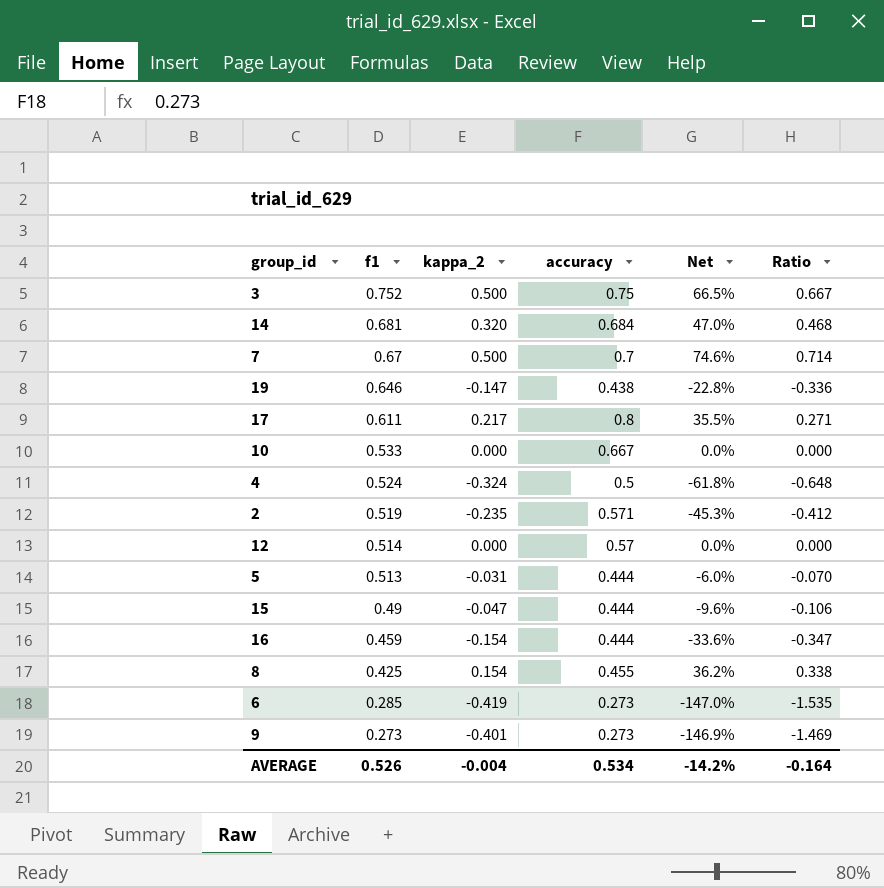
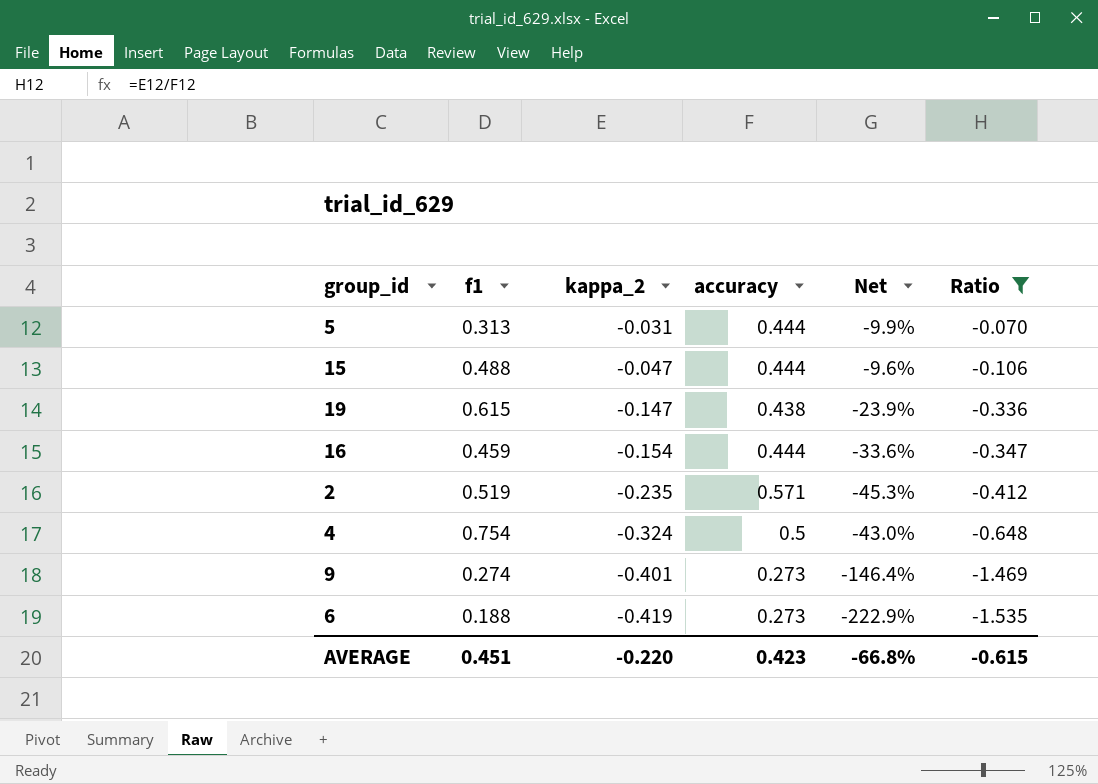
filter: none -> Ratio <= -0.070
row order: f1 descending -> kappa_2 descending
5 | f1: 0.513 -> 0.313
5 | Net: -6.0% -> -9.9%
15 | f1: 0.49 -> 0.488
19 | f1: 0.646 -> 0.615
19 | Net: -22.8% -> -23.9%
4 | f1: 0.524 -> 0.754
4 | Net: -61.8% -> -43.0%
9 | f1: 0.273 -> 0.274
9 | Net: -146.9% -> -146.4%
6 | f1: 0.285 -> 0.188
6 | Net: -147.0% -> -222.9%
AVERAGE | f1: 0.526 -> 0.451
AVERAGE | kappa_2: -0.004 -> -0.220
AVERAGE | accuracy: 0.534 -> 0.423
AVERAGE | Net: -14.2% -> -66.8%
AVERAGE | Ratio: -0.164 -> -0.615

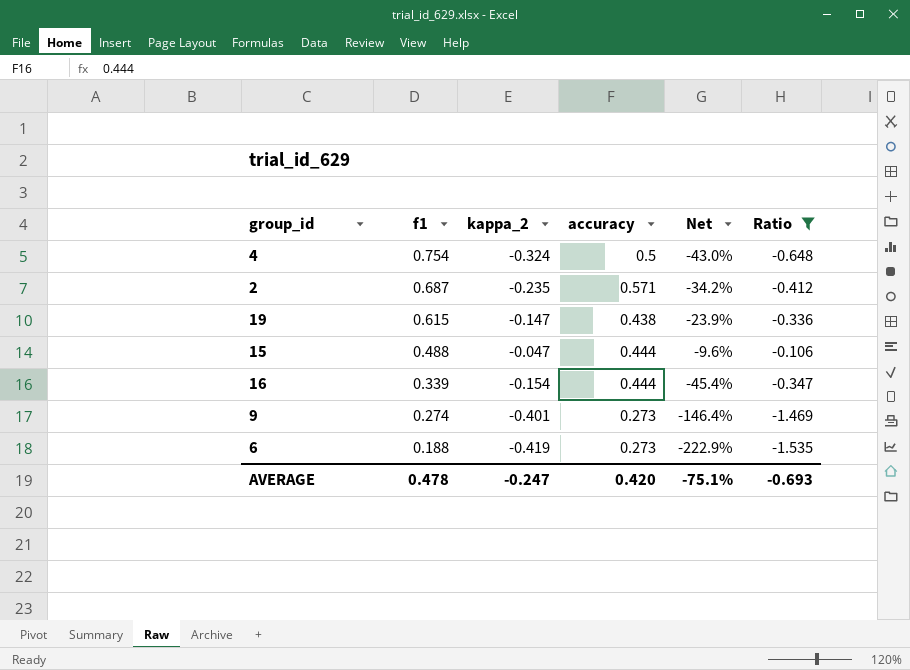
row order: kappa_2 descending -> f1 descending
row 5: 0.313 | -0.031 | 0.444 | -9.9% | -0.070 -> none
2 | f1: 0.519 -> 0.687
2 | Net: -45.3% -> -34.2%
16 | f1: 0.459 -> 0.339
16 | Net: -33.6% -> -45.4%
AVERAGE | f1: 0.451 -> 0.478
AVERAGE | kappa_2: -0.220 -> -0.247
AVERAGE | accuracy: 0.423 -> 0.420
AVERAGE | Net: -66.8% -> -75.1%
AVERAGE | Ratio: -0.615 -> -0.693

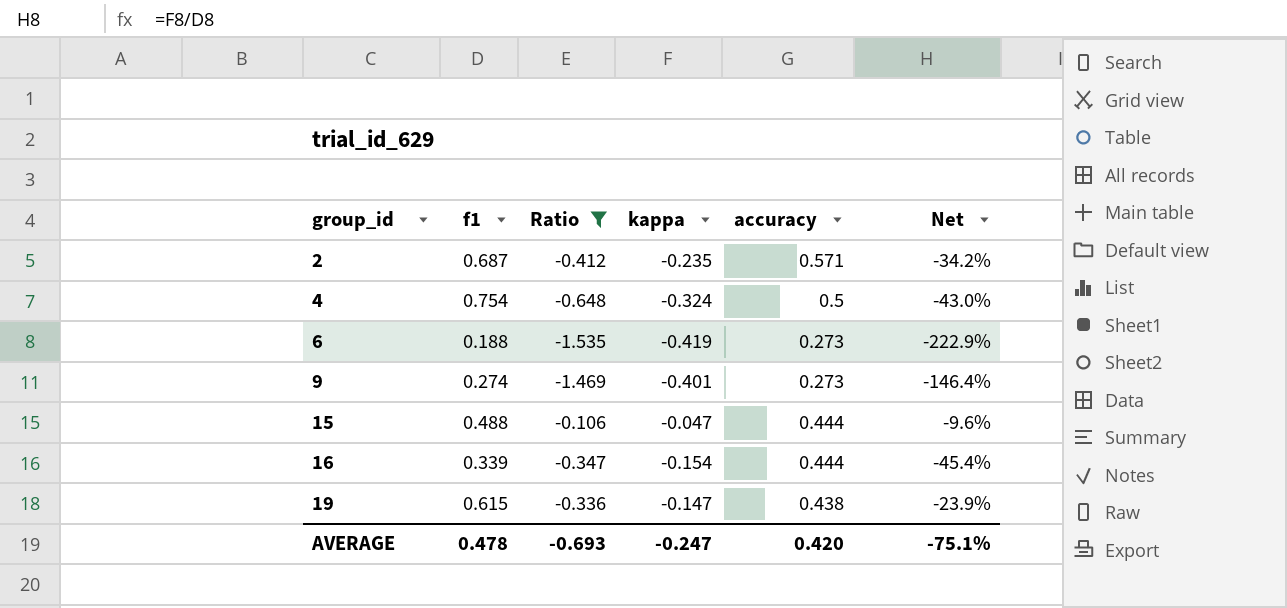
row order: f1 descending -> group_id ascending
column Ratio | position: 6 -> 3
column name: kappa_2 -> kappa

